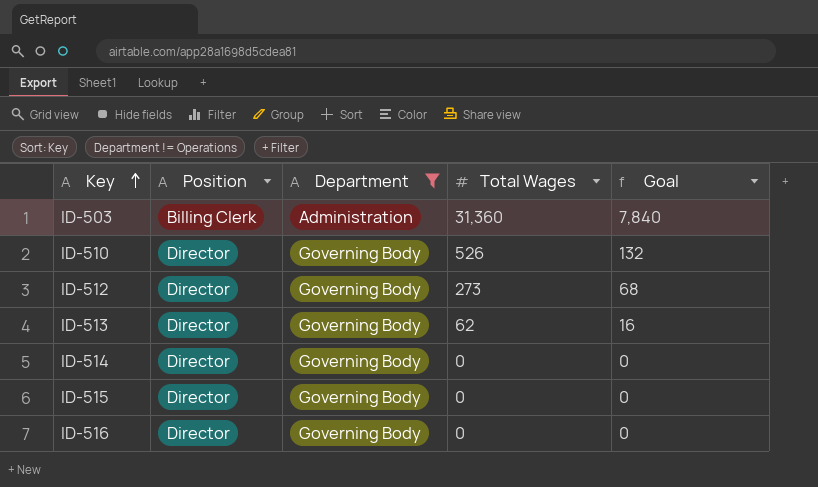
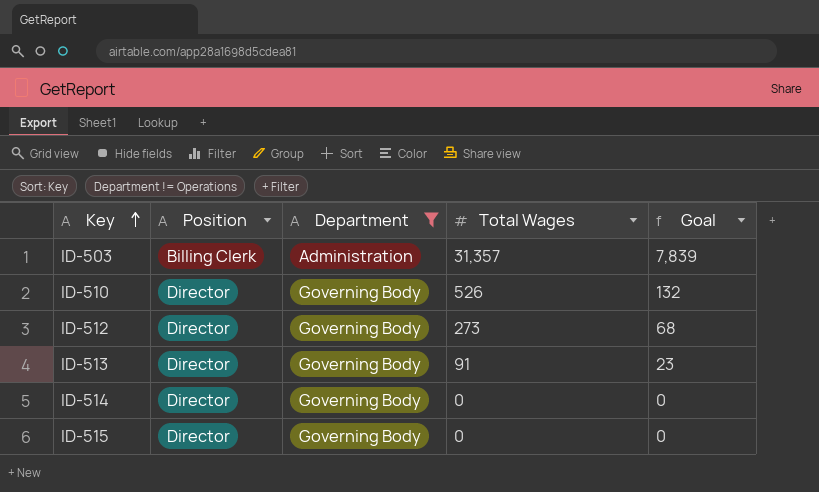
row ID-516: Director | Governing Body | 0 | 0 -> none
ID-503 | Total Wages: 31,360 -> 31,357
ID-503 | Goal: 7,840 -> 7,839
ID-513 | Total Wages: 62 -> 91
ID-513 | Goal: 16 -> 23

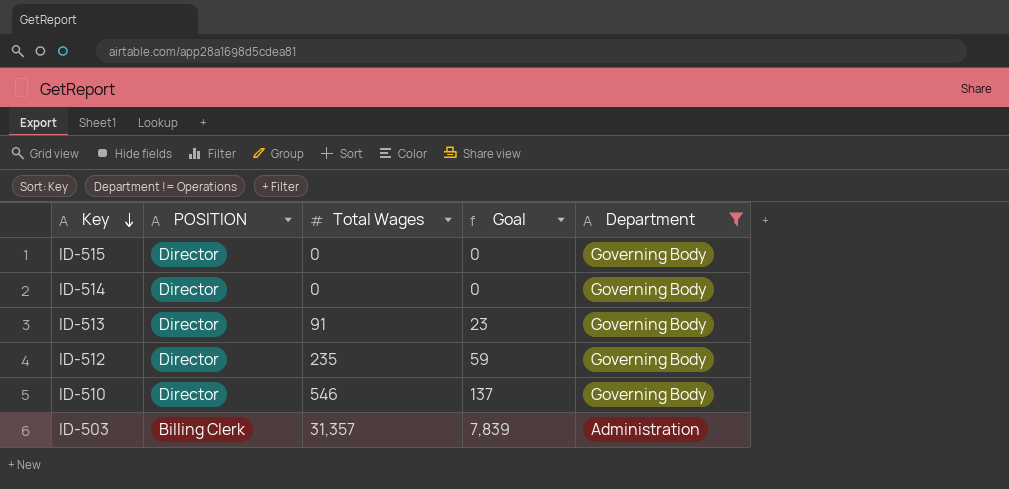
row order: Key ascending -> Key descending
column name: Position -> POSITION
column Department | position: 3 -> 5
ID-512 | Total Wages: 273 -> 235
ID-512 | Goal: 68 -> 59
ID-510 | Total Wages: 526 -> 546
ID-510 | Goal: 132 -> 137

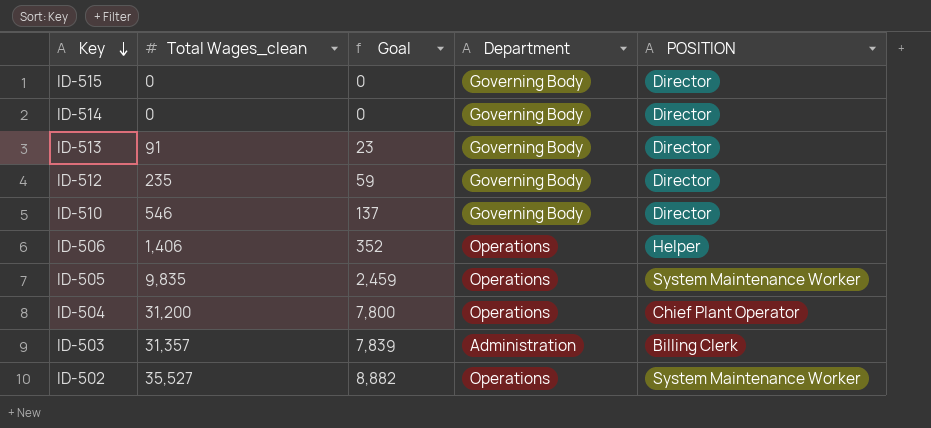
filter: Department != Operations -> none
column name: Total Wages -> Total Wages_clean
column POSITION | position: 2 -> 5

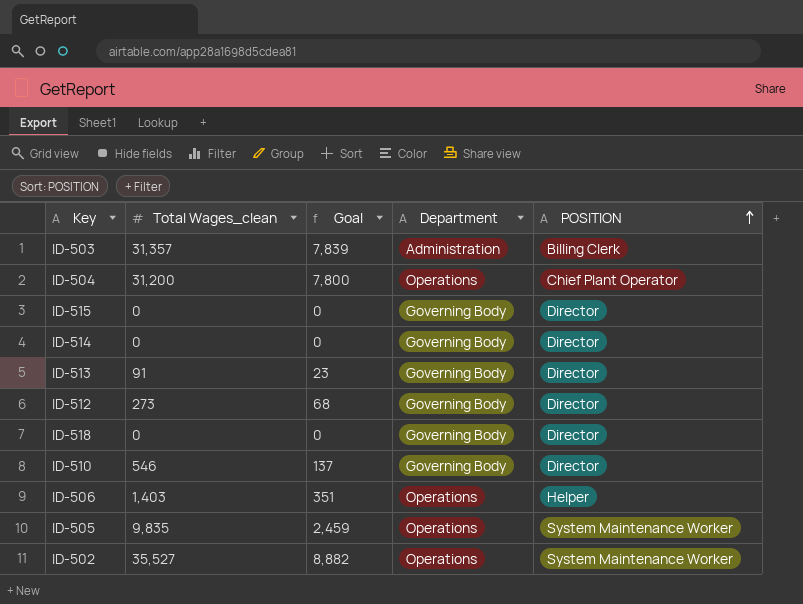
row order: Key descending -> POSITION ascending
ID-512 | Total Wages_clean: 235 -> 273
ID-512 | Goal: 59 -> 68
row ID-518: none -> 0 | 0 | Governing Body | Director
ID-506 | Total Wages_clean: 1,406 -> 1,403
ID-506 | Goal: 352 -> 351

